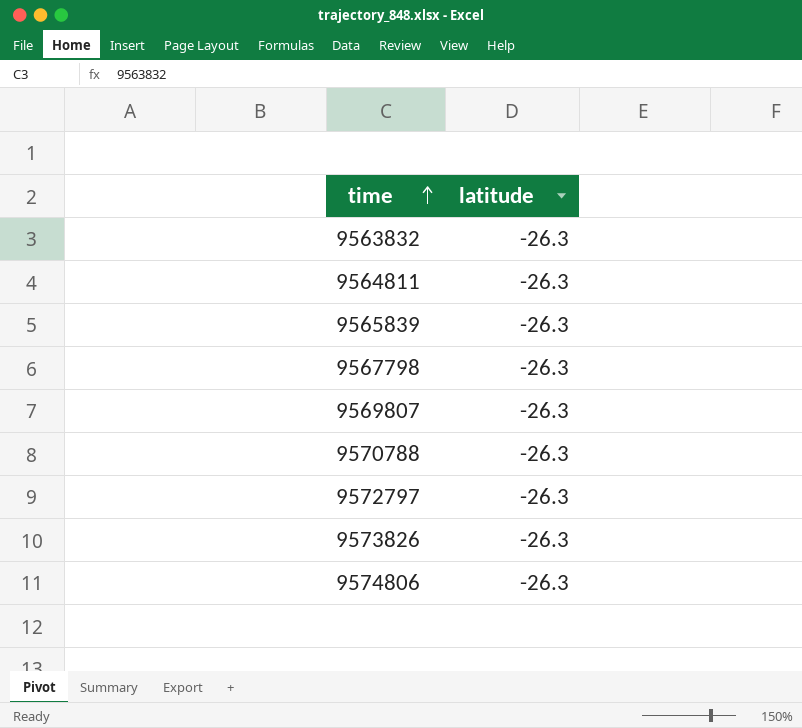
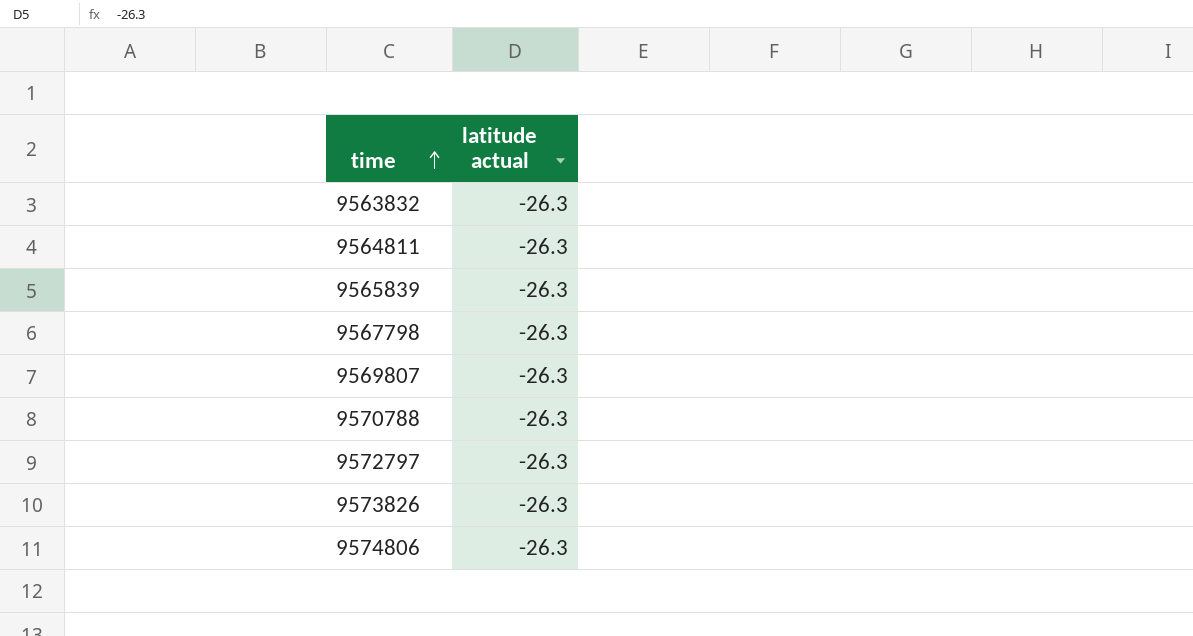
column name: latitude -> latitude actual

